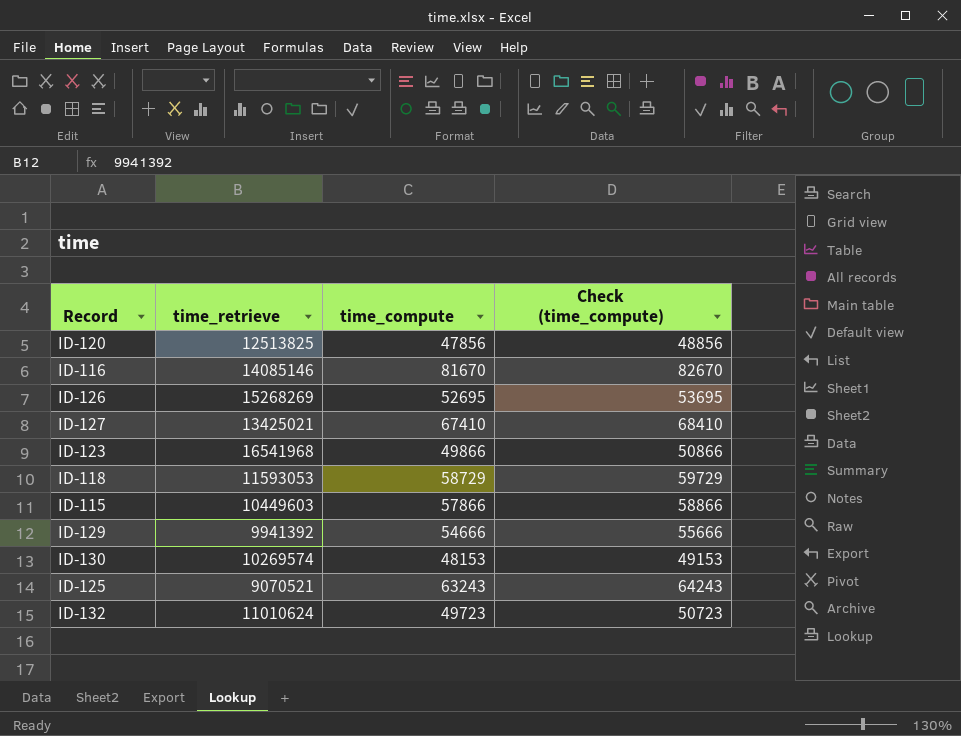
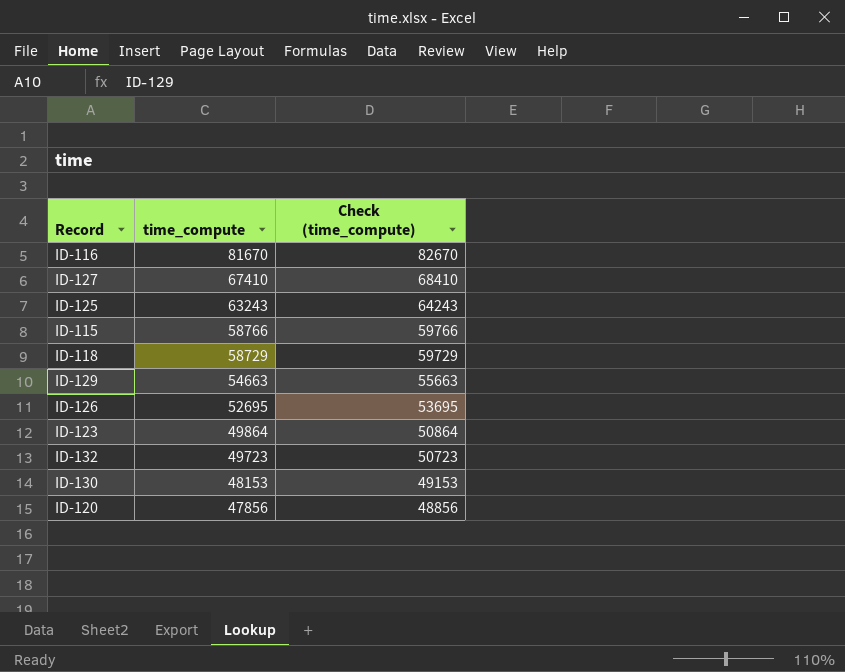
row order: none -> time_compute descending
column time_retrieve | position: 2 -> none
ID-115 | time_compute: 57866 -> 58766
ID-115 | Check (time_compute): 58866 -> 59766
ID-129 | time_compute: 54666 -> 54663
ID-129 | Check (time_compute): 55666 -> 55663
ID-123 | time_compute: 49866 -> 49864
ID-123 | Check (time_compute): 50866 -> 50864

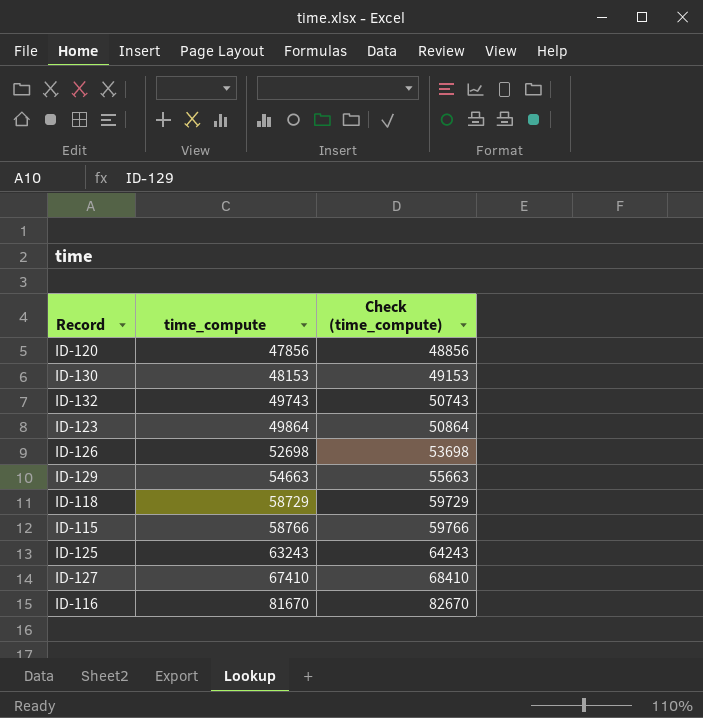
row order: time_compute descending -> time_compute ascending
ID-132 | time_compute: 49723 -> 49743
ID-132 | Check (time_compute): 50723 -> 50743
ID-126 | time_compute: 52695 -> 52698
ID-126 | Check (time_compute): 53695 -> 53698

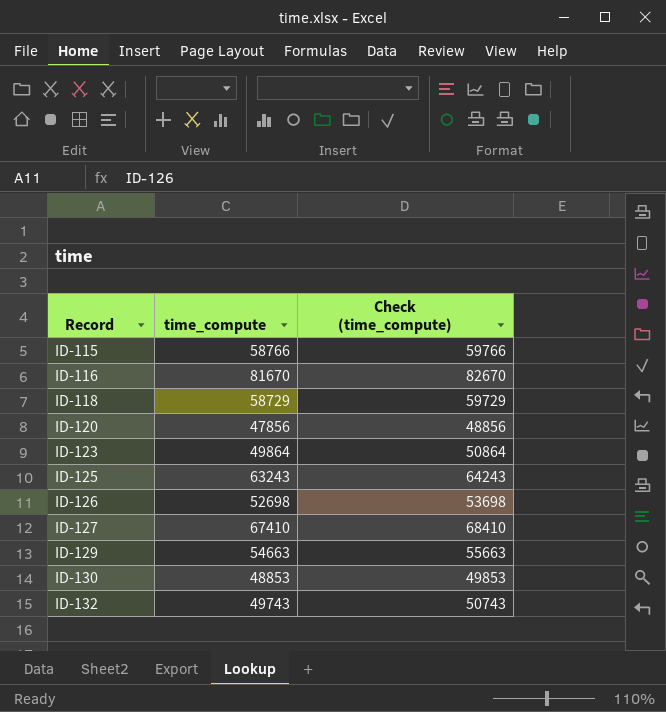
row order: time_compute ascending -> Record ascending
ID-130 | time_compute: 48153 -> 48853
ID-130 | Check (time_compute): 49153 -> 49853

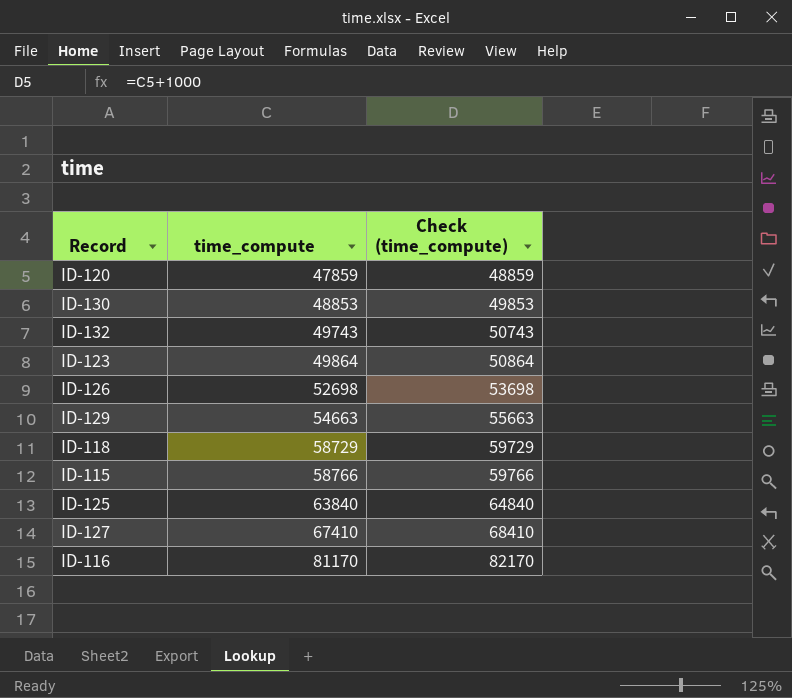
row order: Record ascending -> time_compute ascending
ID-120 | time_compute: 47856 -> 47859
ID-120 | Check (time_compute): 48856 -> 48859
ID-125 | time_compute: 63243 -> 63840
ID-125 | Check (time_compute): 64243 -> 64840
ID-116 | time_compute: 81670 -> 81170
ID-116 | Check (time_compute): 82670 -> 82170

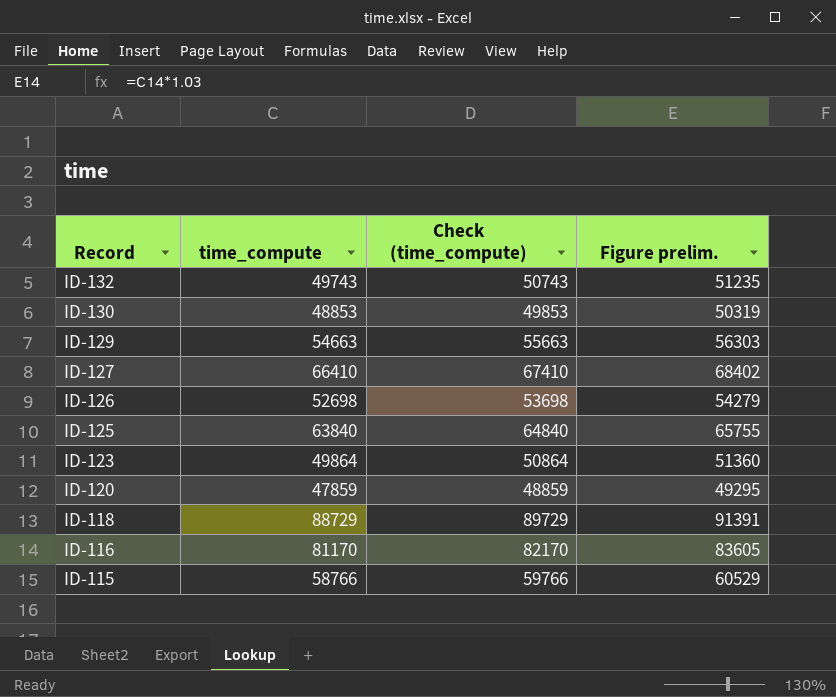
row order: time_compute ascending -> Record descending
column Figure prelim. | formula: none -> [time_compute] * 1.03
ID-127 | time_compute: 67410 -> 66410
ID-127 | Check (time_compute): 68410 -> 67410
ID-118 | time_compute: 58729 -> 88729
ID-118 | Check (time_compute): 59729 -> 89729

